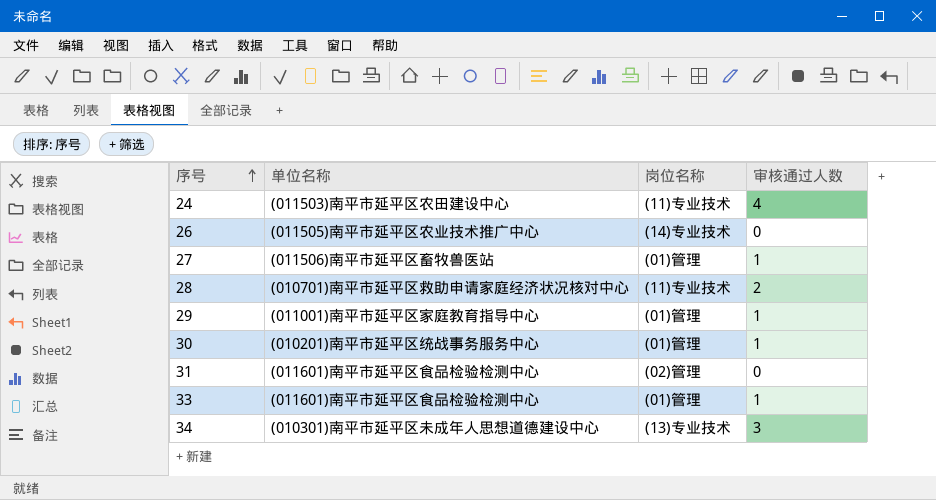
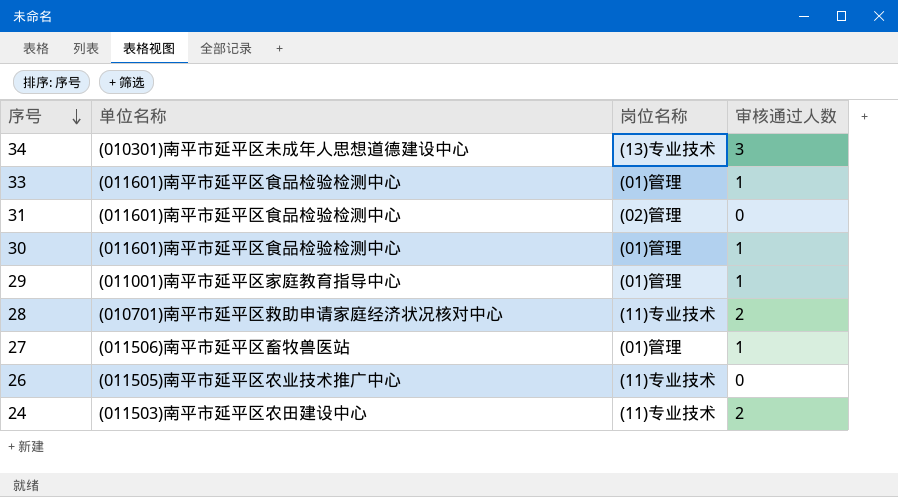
row order: 序号 ascending -> 序号 descending
30 | 单位名称: (010201)南平市延平区统战事务服务中心 -> (011601)南平市延平区食品检验检测中心
26 | 岗位名称: (14)专业技术 -> (11)专业技术
24 | 审核通过人数: 4 -> 2

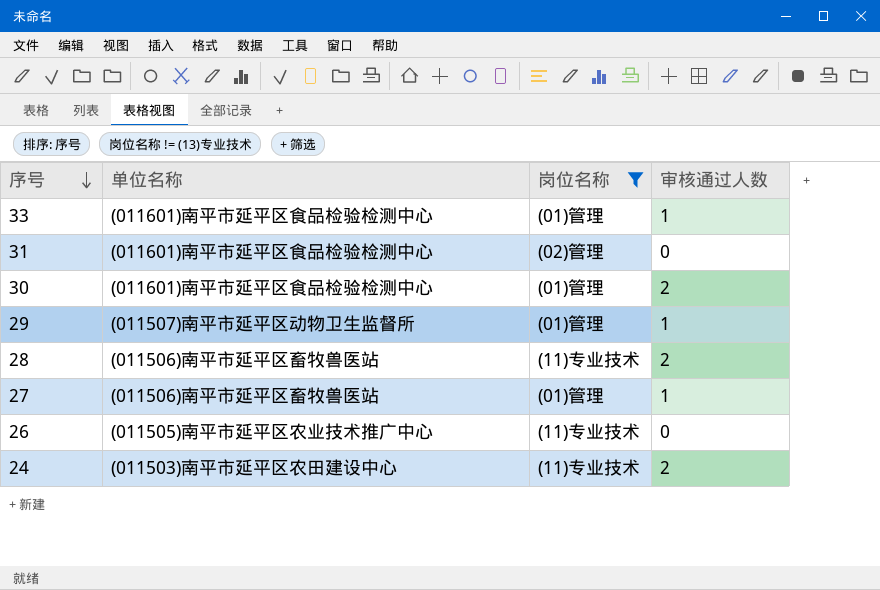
filter: none -> 岗位名称 != (13)专业技术
30 | 审核通过人数: 1 -> 2
29 | 单位名称: (011001)南平市延平区家庭教育指导中心 -> (011507)南平市延平区动物卫生监督所
28 | 单位名称: (010701)南平市延平区救助申请家庭经济状况核对中心 -> (011506)南平市延平区畜牧兽医站

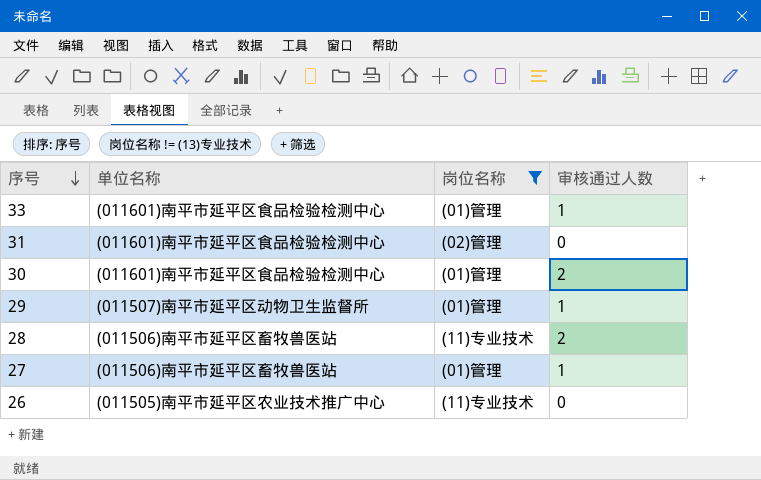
row 24: (011503)南平市延平区农田建设中心 | (11)专业技术 | 2 -> none

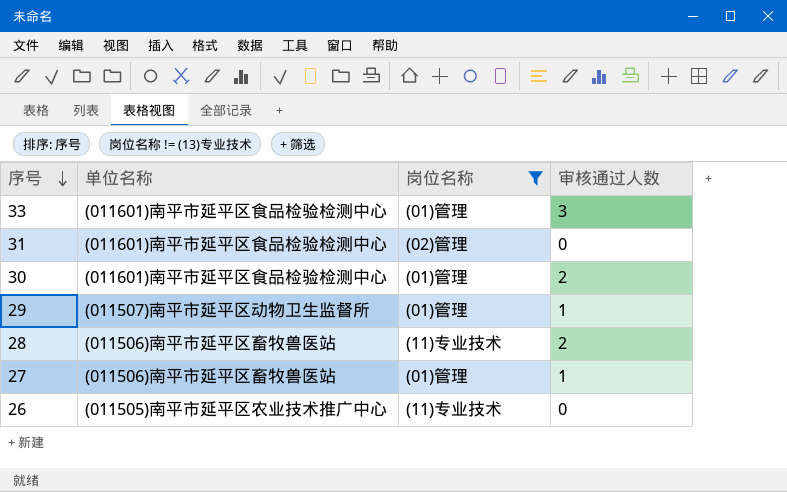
33 | 审核通过人数: 1 -> 3

